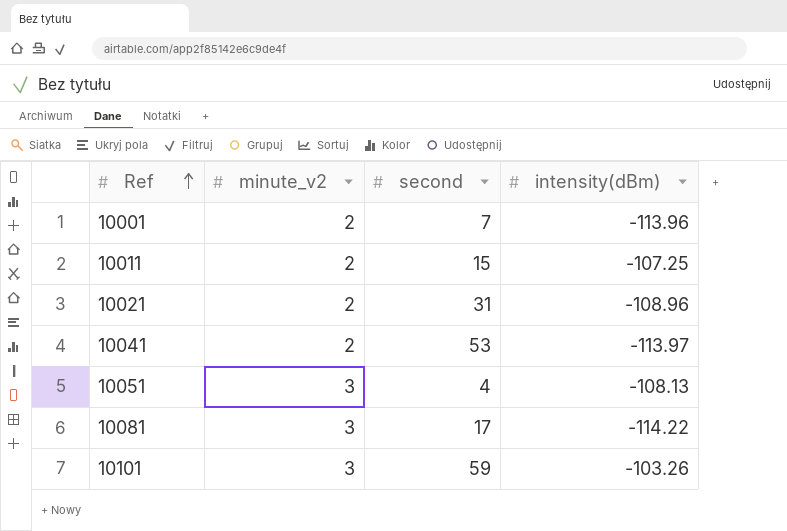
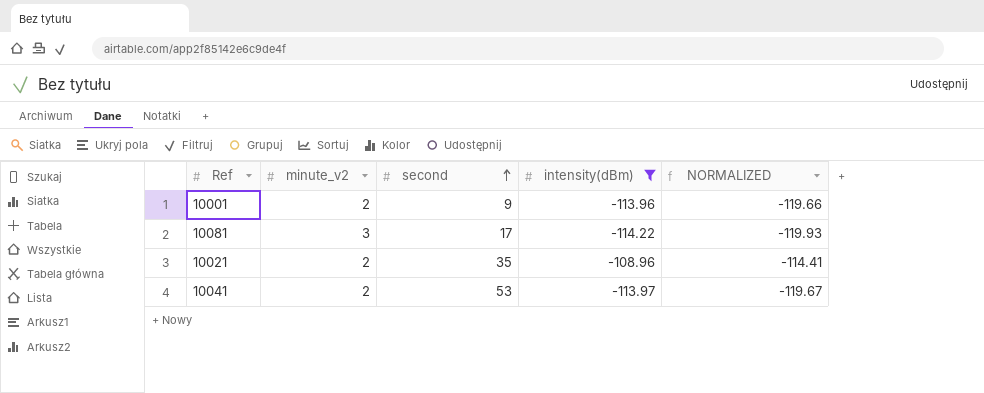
filter: none -> intensity(dBm) <= -108.96
row order: Ref ascending -> second ascending
column NORMALIZED | formula: none -> [intensity(dBm)] * 1.05
10001 | second: 7 -> 9
10021 | second: 31 -> 35

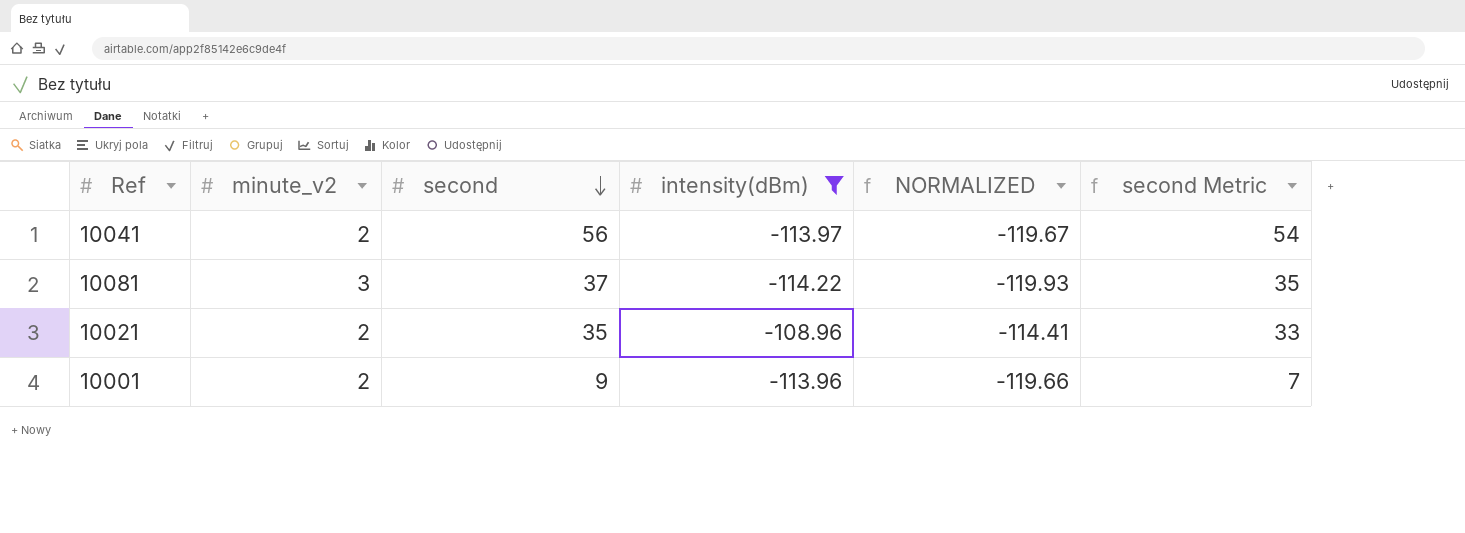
row order: second ascending -> second descending
column second Metric | formula: none -> [second] - 2
10041 | second: 53 -> 56
10081 | second: 17 -> 37

